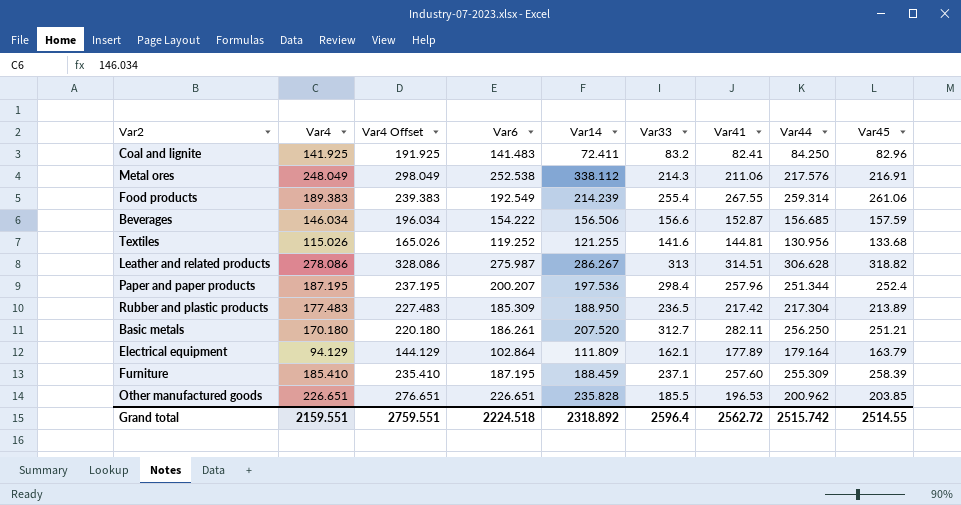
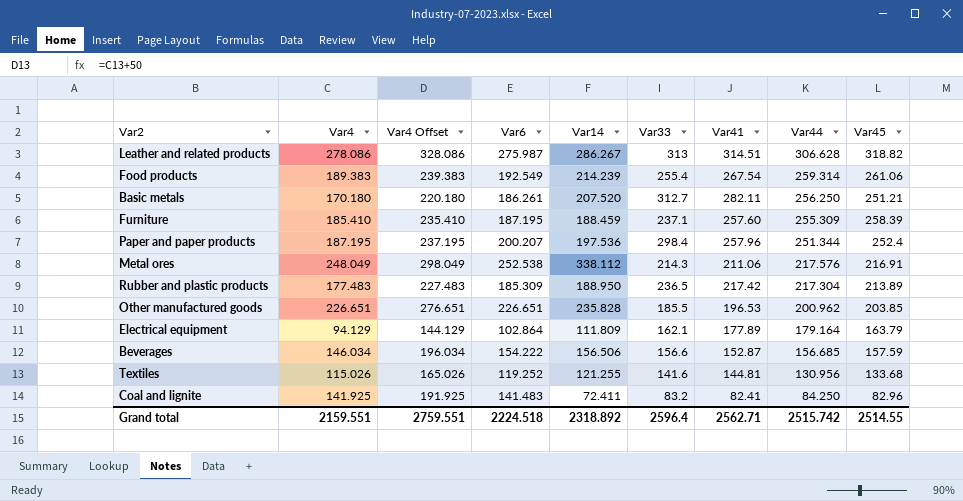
row order: none -> Var44 descending
Food products | Var41: 267.55 -> 267.54
Grand total | Var41: 2562.72 -> 2562.71

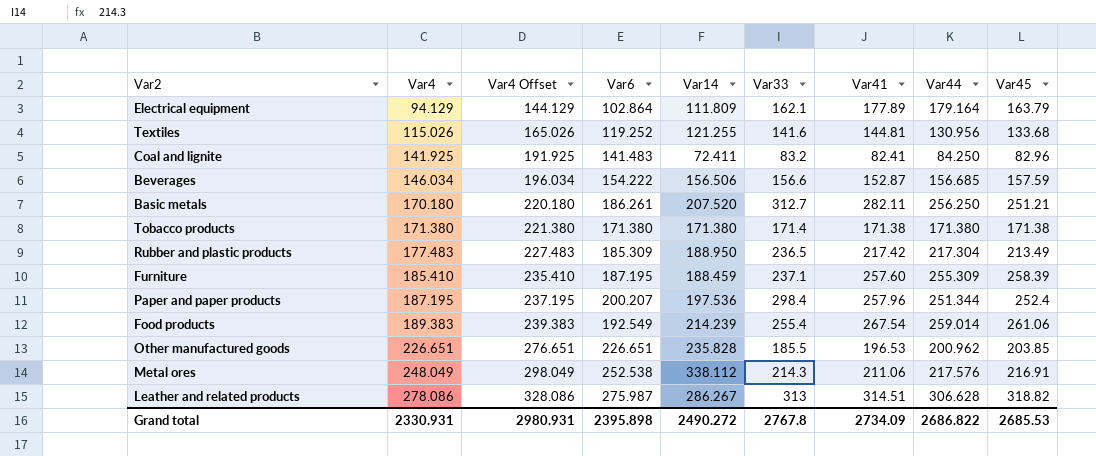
row order: Var44 descending -> Var4 ascending
row Tobacco products: none -> 171.380 | 221.380 | 171.380 | 171.380 | 171.4 | 171.38 | 171.380 | 171.38
Rubber and plastic products | Var45: 213.89 -> 213.49
Food products | Var44: 259.314 -> 259.014
Grand total | Var4: 2159.551 -> 2330.931
Grand total | Var4 Offset: 2759.551 -> 2980.931
Grand total | Var6: 2224.518 -> 2395.898
Grand total | Var14: 2318.892 -> 2490.272
Grand total | Var33: 2596.4 -> 2767.8
Grand total | Var41: 2562.71 -> 2734.09
Grand total | Var44: 2515.742 -> 2686.822
Grand total | Var45: 2514.55 -> 2685.53

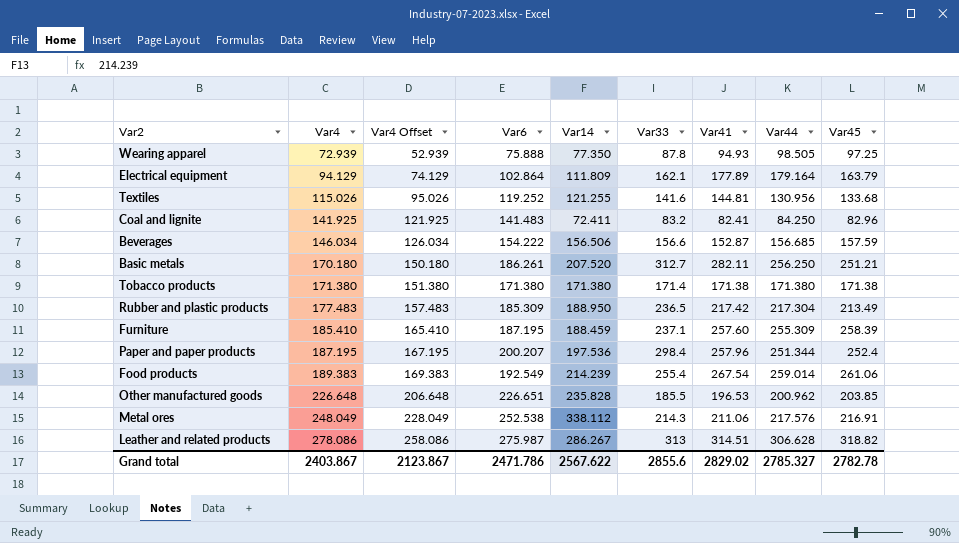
column Var4 Offset | formula: [Var4] + 50 -> [Var4] - 20
row Wearing apparel: none -> 72.939 | 52.939 | 75.888 | 77.350 | 87.8 | 94.93 | 98.505 | 97.25
Other manufactured goods | Var4: 226.651 -> 226.648
Grand total | Var4: 2330.931 -> 2403.867
Grand total | Var4 Offset: 2980.931 -> 2123.867
Grand total | Var6: 2395.898 -> 2471.786
Grand total | Var14: 2490.272 -> 2567.622
Grand total | Var33: 2767.8 -> 2855.6
Grand total | Var41: 2734.09 -> 2829.02
Grand total | Var44: 2686.822 -> 2785.327
Grand total | Var45: 2685.53 -> 2782.78

